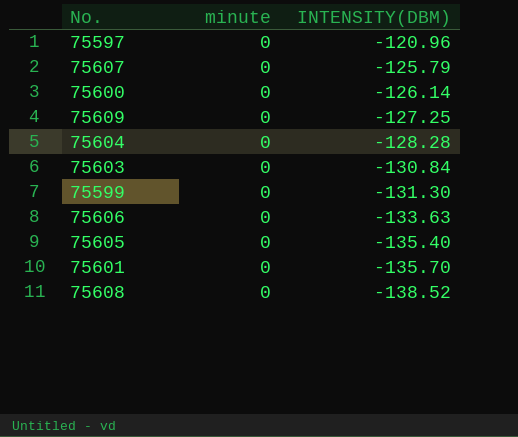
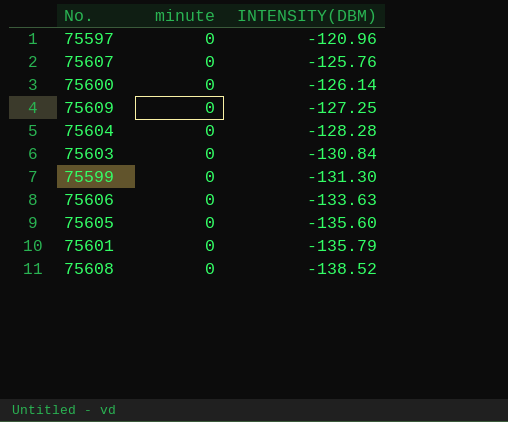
75607 | INTENSITY(DBM): -125.79 -> -125.76
75605 | INTENSITY(DBM): -135.40 -> -135.60
75601 | INTENSITY(DBM): -135.70 -> -135.79

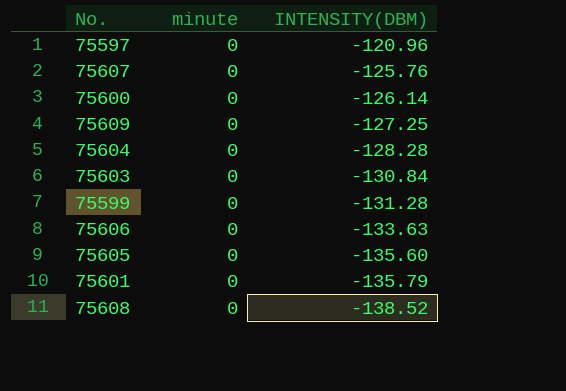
75599 | INTENSITY(DBM): -131.30 -> -131.28

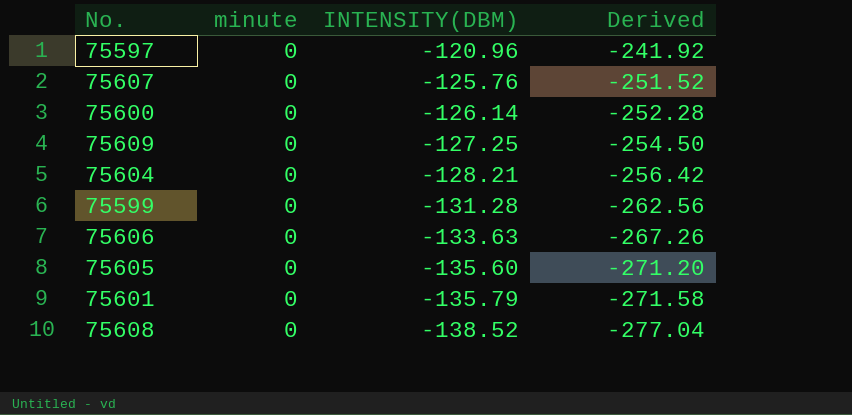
column Derived | formula: none -> [INTENSITY(DBM)] * 2
row 75603: 0 | -130.84 -> none
75604 | INTENSITY(DBM): -128.28 -> -128.21

